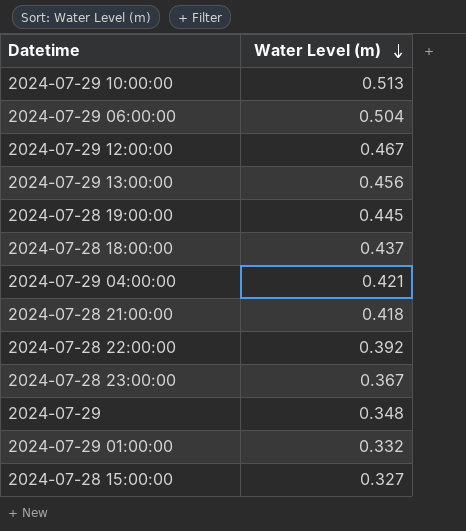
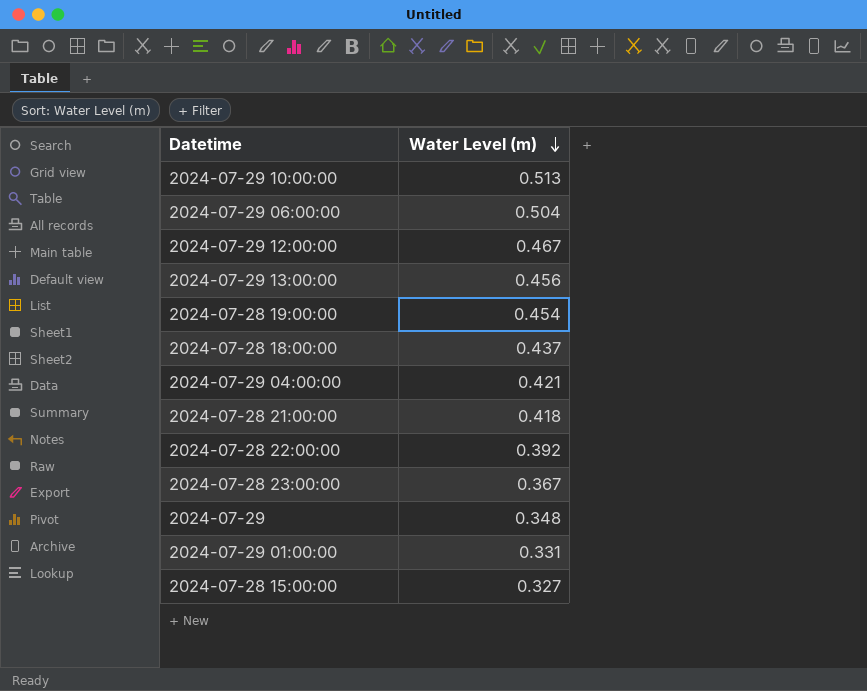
2024-07-28 19:00:00 | Water Level (m): 0.445 -> 0.454
2024-07-29 01:00:00 | Water Level (m): 0.332 -> 0.331

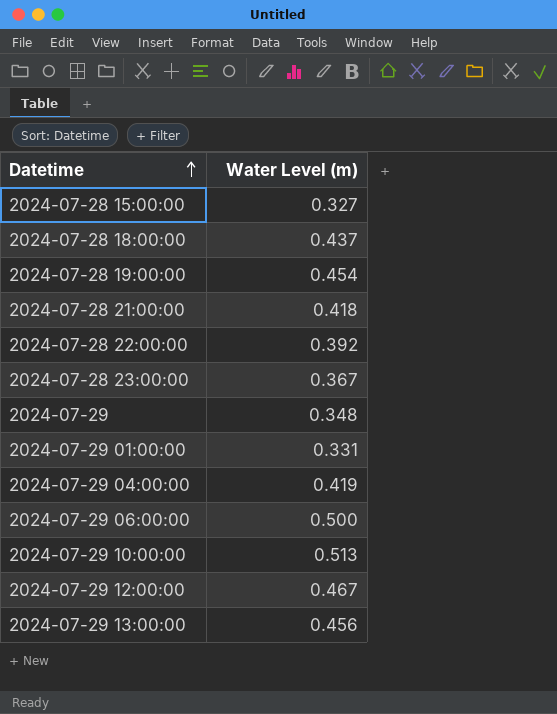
row order: Water Level (m) descending -> Datetime ascending
2024-07-29 04:00:00 | Water Level (m): 0.421 -> 0.419
2024-07-29 06:00:00 | Water Level (m): 0.504 -> 0.500

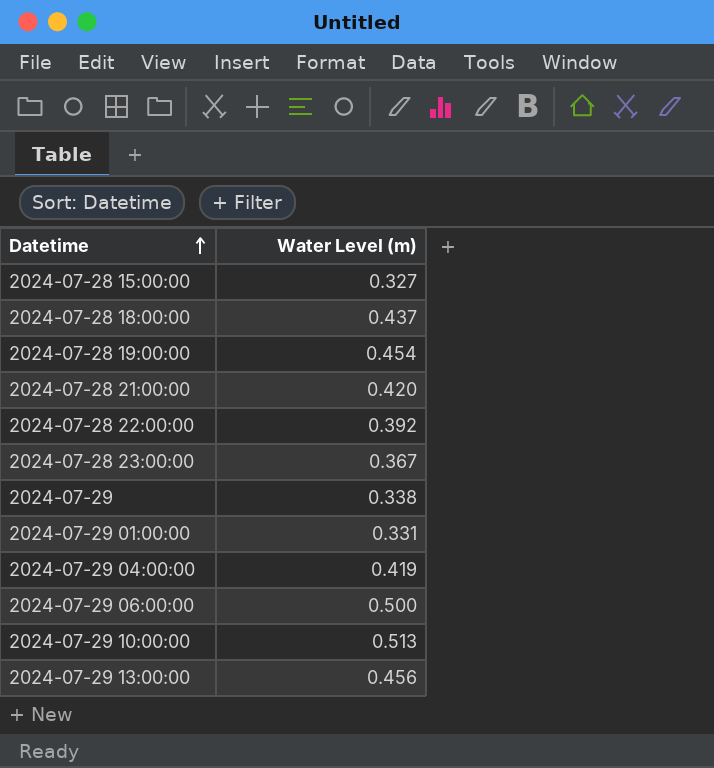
row 2024-07-29 12:00:00: 0.467 -> none
2024-07-28 21:00:00 | Water Level (m): 0.418 -> 0.420
2024-07-29 | Water Level (m): 0.348 -> 0.338

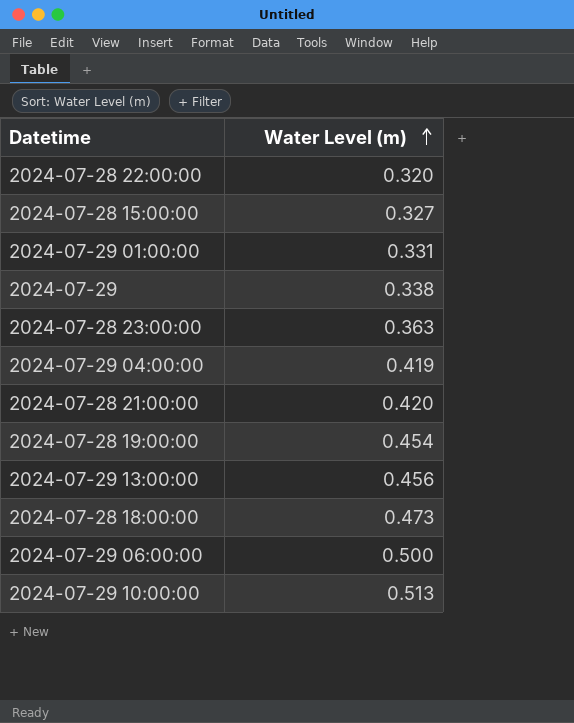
row order: Datetime ascending -> Water Level (m) ascending
2024-07-28 22:00:00 | Water Level (m): 0.392 -> 0.320
2024-07-28 23:00:00 | Water Level (m): 0.367 -> 0.363
2024-07-28 18:00:00 | Water Level (m): 0.437 -> 0.473

